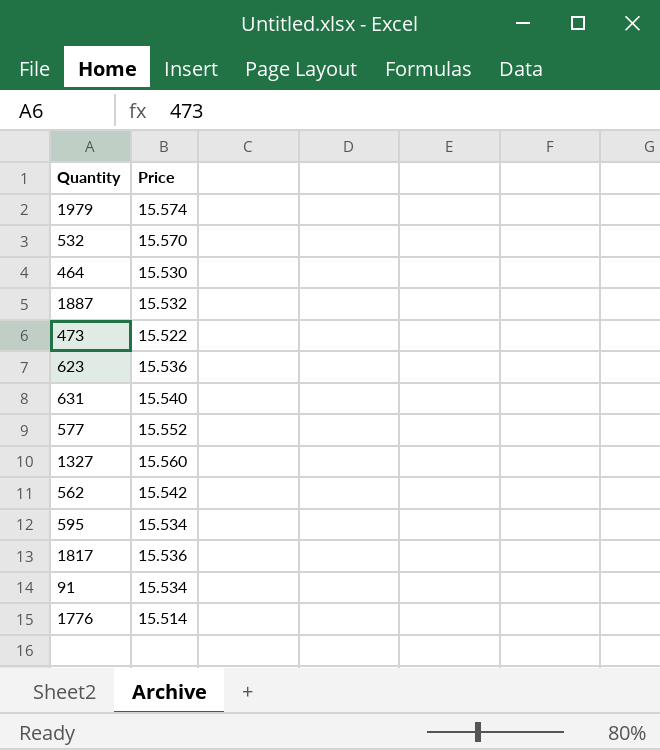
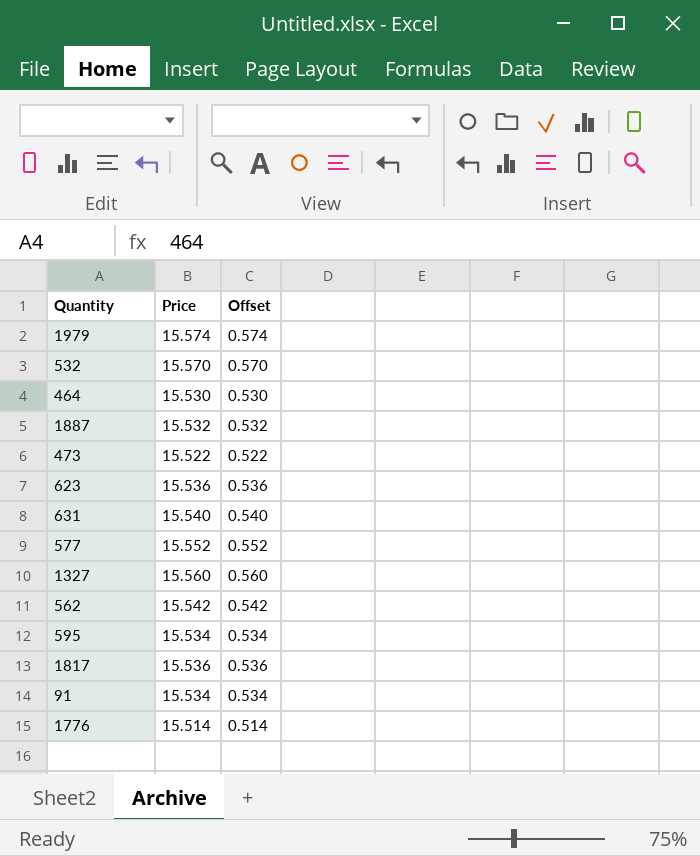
column Offset | formula: none -> [Price] - 15

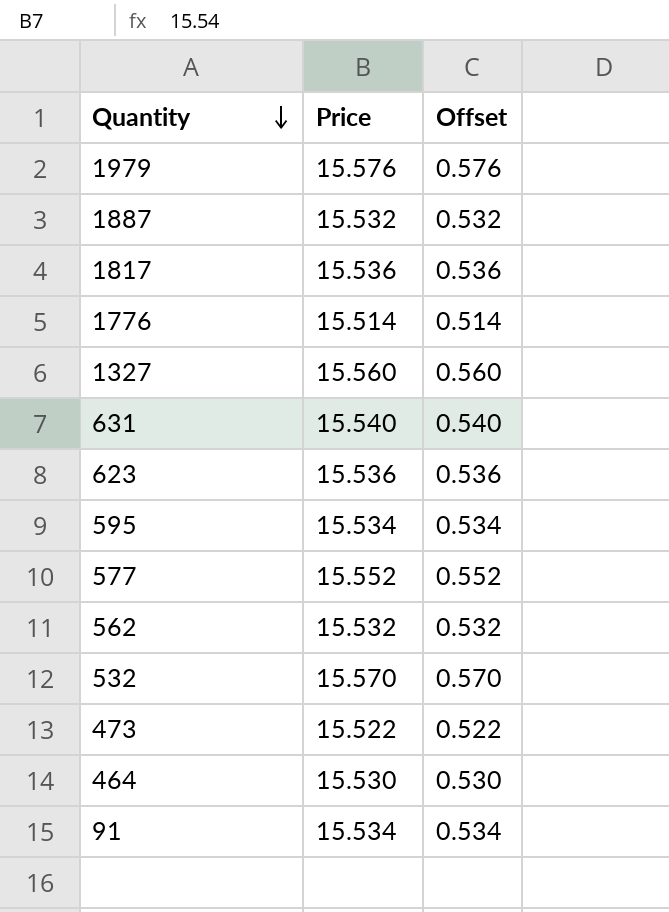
row order: none -> Quantity descending
1979 | Price: 15.574 -> 15.576
1979 | Offset: 0.574 -> 0.576
562 | Price: 15.542 -> 15.532
562 | Offset: 0.542 -> 0.532

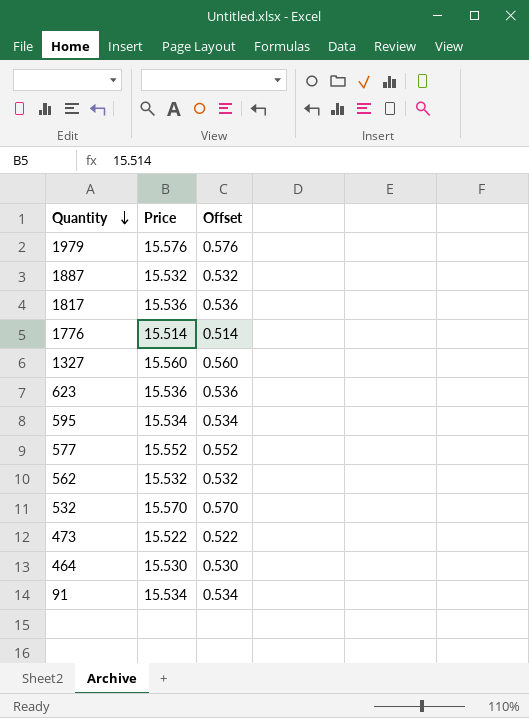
row 631: 15.540 | 0.540 -> none

